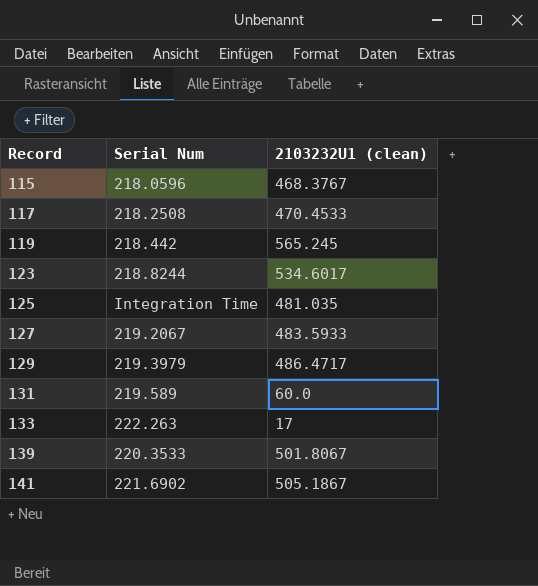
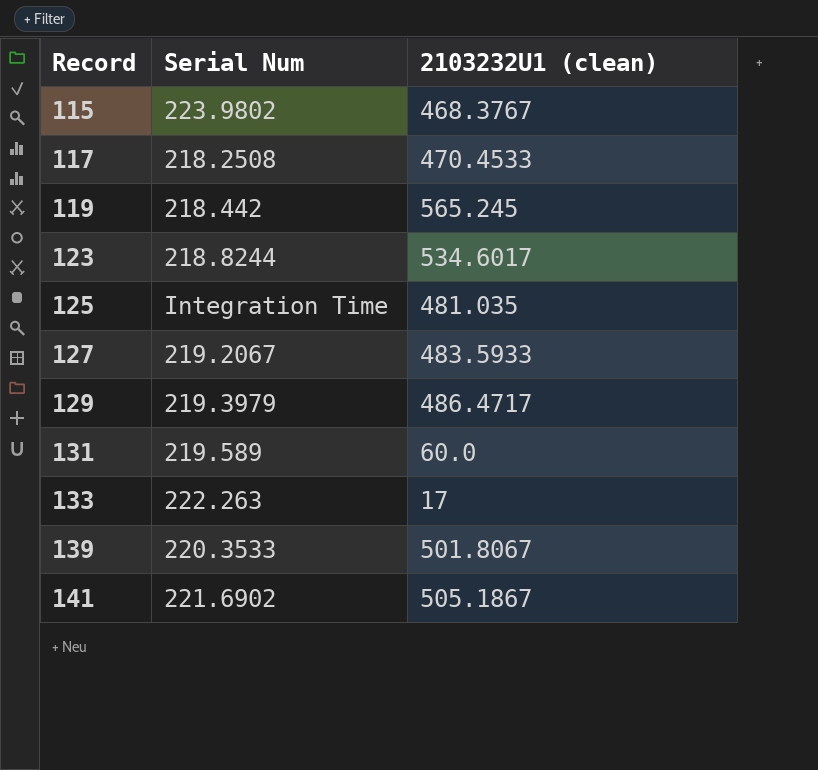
115 | Serial Num: 218.0596 -> 223.9802

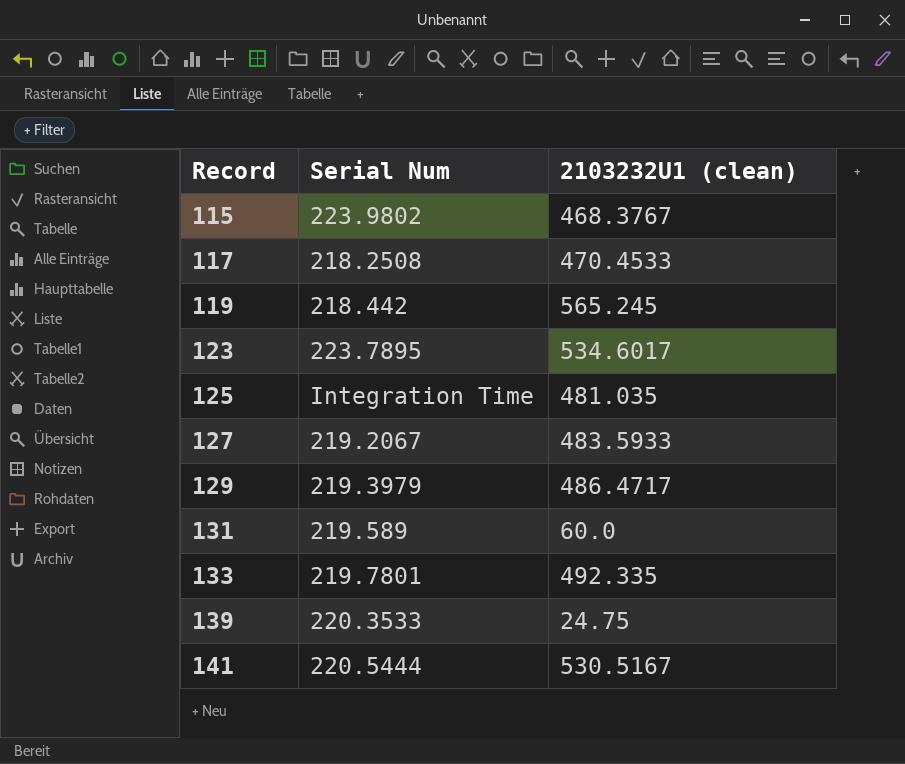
123 | Serial Num: 218.8244 -> 223.7895
133 | Serial Num: 222.263 -> 219.7801
133 | 2103232U1 (clean): 17 -> 492.335
139 | 2103232U1 (clean): 501.8067 -> 24.75
141 | Serial Num: 221.6902 -> 220.5444
141 | 2103232U1 (clean): 505.1867 -> 530.5167

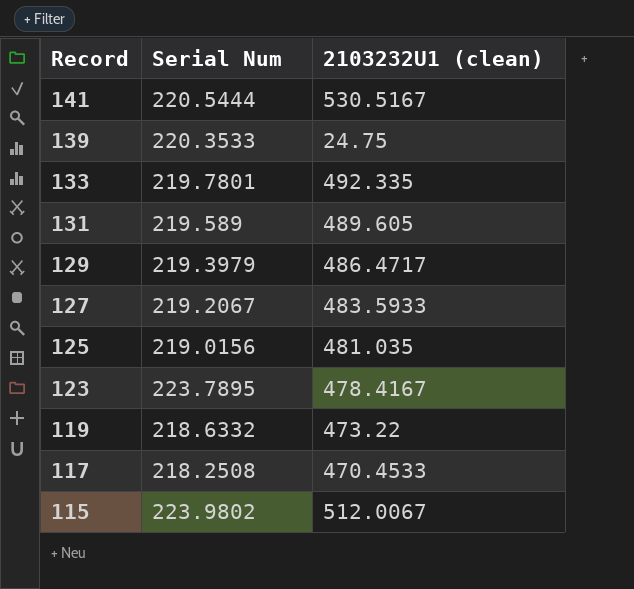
row order: Record ascending -> Record descending
131 | 2103232U1 (clean): 60.0 -> 489.605
125 | Serial Num: Integration Time -> 219.0156
123 | 2103232U1 (clean): 534.6017 -> 478.4167
119 | Serial Num: 218.442 -> 218.6332
119 | 2103232U1 (clean): 565.245 -> 473.22
115 | 2103232U1 (clean): 468.3767 -> 512.0067

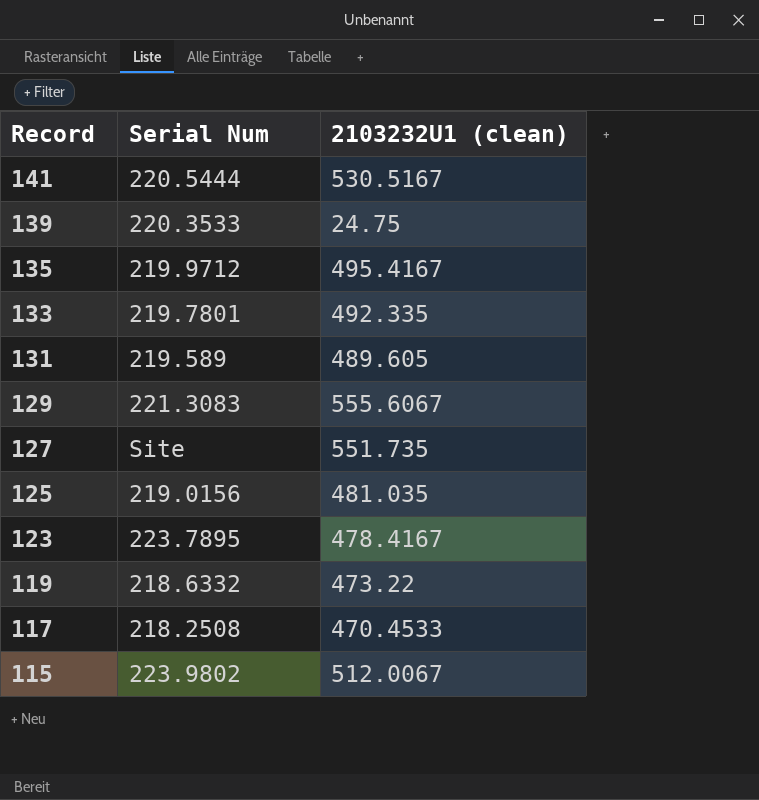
row 135: none -> 219.9712 | 495.4167
129 | Serial Num: 219.3979 -> 221.3083
129 | 2103232U1 (clean): 486.4717 -> 555.6067
127 | Serial Num: 219.2067 -> Site
127 | 2103232U1 (clean): 483.5933 -> 551.735

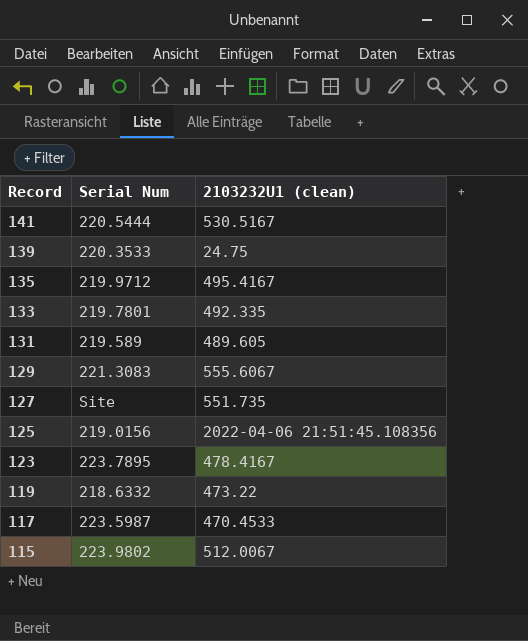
125 | 2103232U1 (clean): 481.035 -> 2022-04-06 21:51:45.108356
117 | Serial Num: 218.2508 -> 223.5987

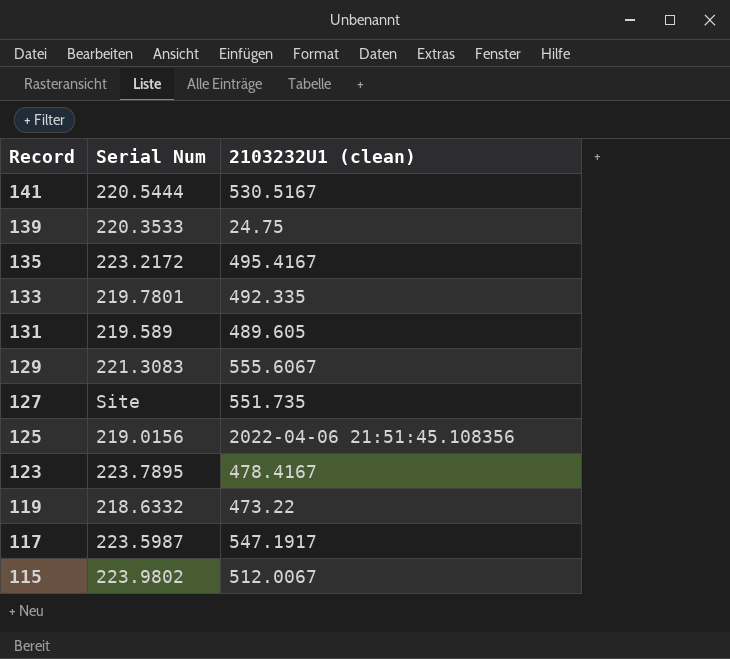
135 | Serial Num: 219.9712 -> 223.2172
117 | 2103232U1 (clean): 470.4533 -> 547.1917

